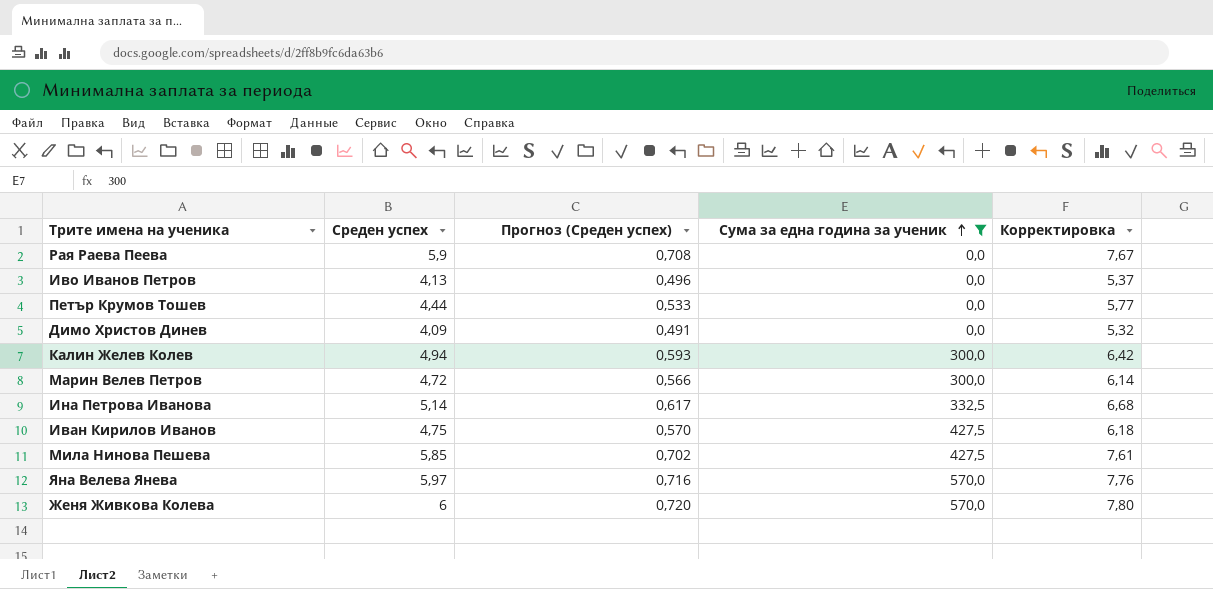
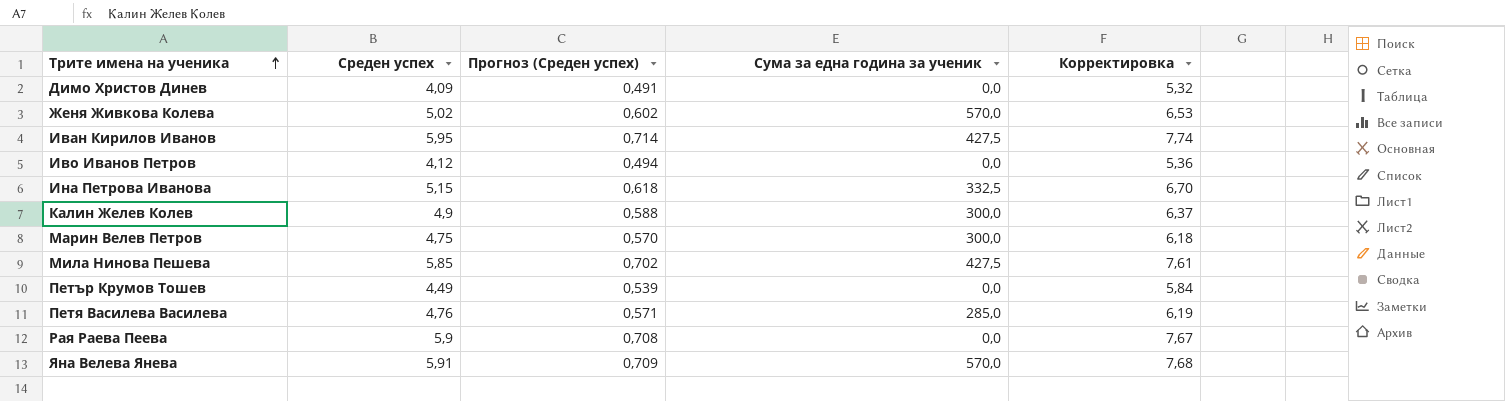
filter: Сума за една година за ученик != 285,0 -> none
row order: Сума за една година за ученик ascending -> Трите имена на ученика ascending
Женя Живкова Колева | Среден успех: 6 -> 5,02
Женя Живкова Колева | Прогноз (Среден успех): 0,720 -> 0,602
Женя Живкова Колева | Корректировка: 7,80 -> 6,53
Иван Кирилов Иванов | Среден успех: 4,75 -> 5,95
Иван Кирилов Иванов | Прогноз (Среден успех): 0,570 -> 0,714
Иван Кирилов Иванов | Корректировка: 6,18 -> 7,74
Иво Иванов Петров | Среден успех: 4,13 -> 4,12
Иво Иванов Петров | Прогноз (Среден успех): 0,496 -> 0,494
Иво Иванов Петров | Корректировка: 5,37 -> 5,36
Ина Петрова Иванова | Среден успех: 5,14 -> 5,15
Ина Петрова Иванова | Прогноз (Среден успех): 0,617 -> 0,618
Ина Петрова Иванова | Корректировка: 6,68 -> 6,70
Калин Желев Колев | Среден успех: 4,94 -> 4,9
Калин Желев Колев | Прогноз (Среден успех): 0,593 -> 0,588
Калин Желев Колев | Корректировка: 6,42 -> 6,37
Марин Велев Петров | Среден успех: 4,72 -> 4,75
Марин Велев Петров | Прогноз (Среден успех): 0,566 -> 0,570
Марин Велев Петров | Корректировка: 6,14 -> 6,18
Петър Крумов Тошев | Среден успех: 4,44 -> 4,49
Петър Крумов Тошев | Прогноз (Среден успех): 0,533 -> 0,539
Петър Крумов Тошев | Корректировка: 5,77 -> 5,84
Яна Велева Янева | Среден успех: 5,97 -> 5,91
Яна Велева Янева | Прогноз (Среден успех): 0,716 -> 0,709
Яна Велева Янева | Корректировка: 7,76 -> 7,68

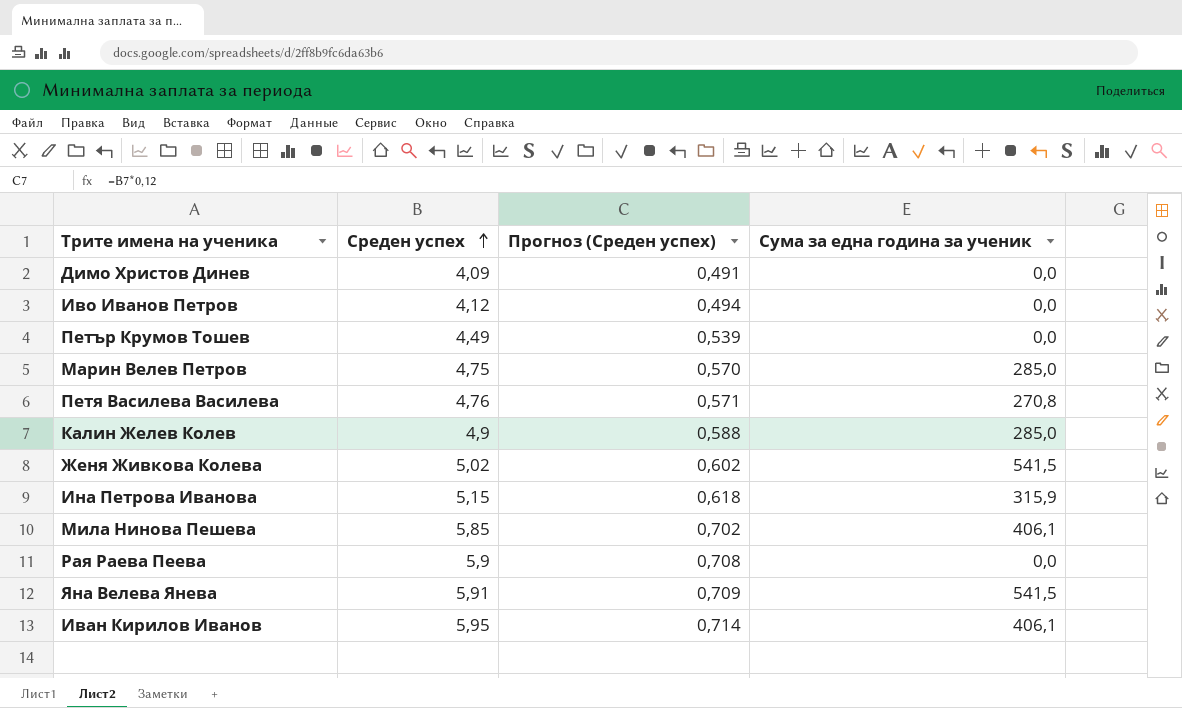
row order: Трите имена на ученика ascending -> Среден успех ascending
column Корректировка | formula: [Среден успех] * 1,3 -> none
Марин Велев Петров | Сума за една година за ученик: 300,0 -> 285,0
Петя Василева Василева | Сума за една година за ученик: 285,0 -> 270,8
Калин Желев Колев | Сума за една година за ученик: 300,0 -> 285,0
Женя Живкова Колева | Сума за една година за ученик: 570,0 -> 541,5
Ина Петрова Иванова | Сума за една година за ученик: 332,5 -> 315,9
Мила Нинова Пешева | Сума за една година за ученик: 427,5 -> 406,1
Яна Велева Янева | Сума за една година за ученик: 570,0 -> 541,5
Иван Кирилов Иванов | Сума за една година за ученик: 427,5 -> 406,1

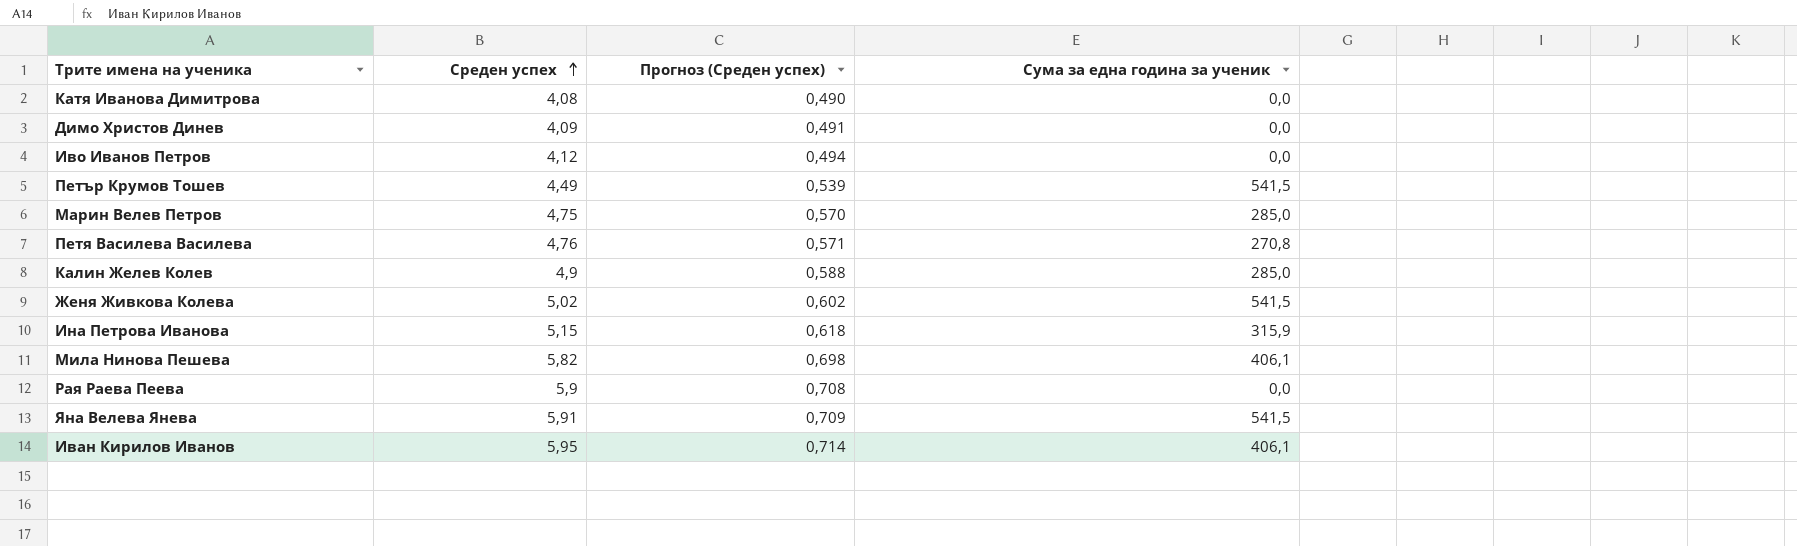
row Катя Иванова Димитрова: none -> 4,08 | 0,490 | 0,0
Петър Крумов Тошев | Сума за една година за ученик: 0,0 -> 541,5
Мила Нинова Пешева | Среден успех: 5,85 -> 5,82
Мила Нинова Пешева | Прогноз (Среден успех): 0,702 -> 0,698

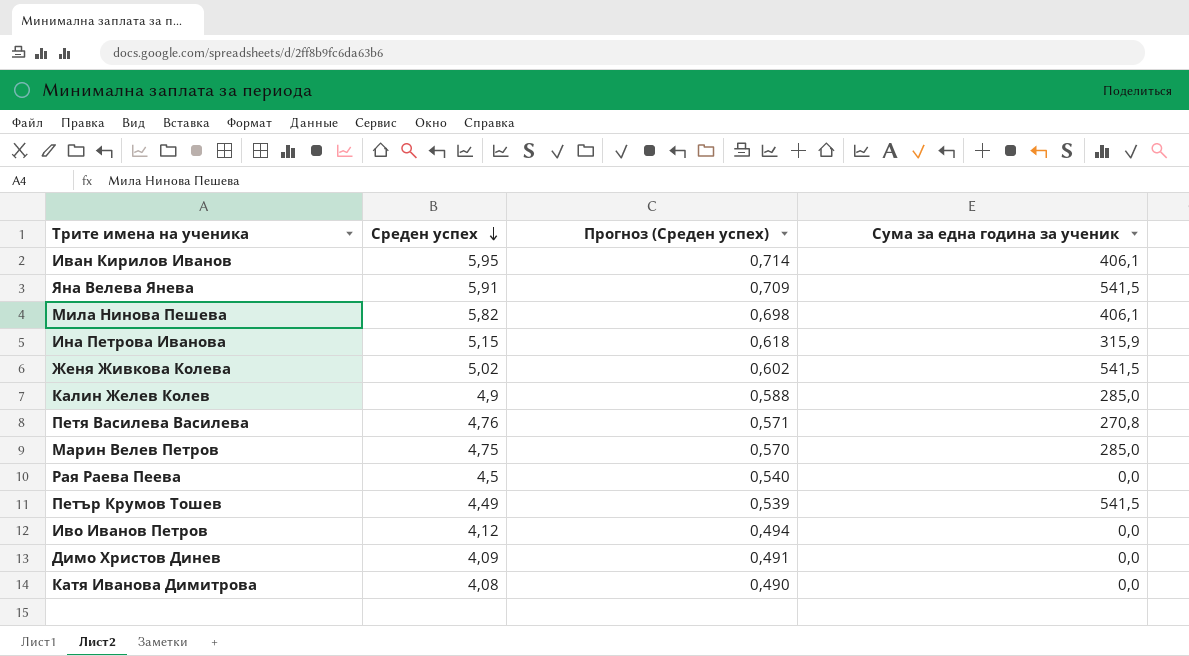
row order: Среден успех ascending -> Среден успех descending
Рая Раева Пеева | Среден успех: 5,9 -> 4,5
Рая Раева Пеева | Прогноз (Среден успех): 0,708 -> 0,540

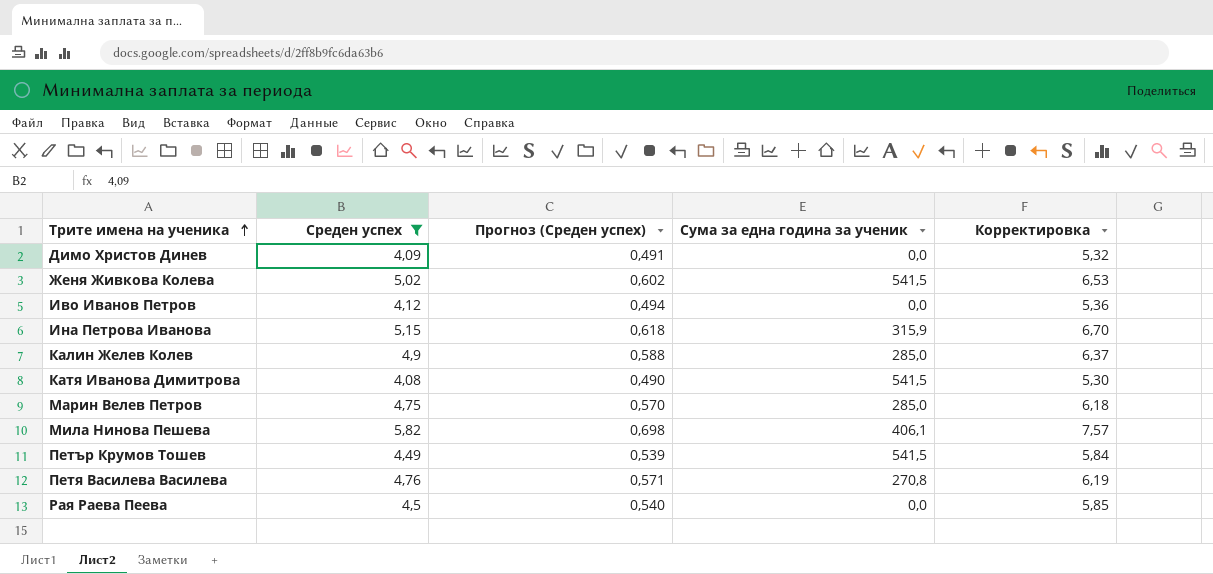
filter: none -> Среден успех <= 5,82
row order: Среден успех descending -> Трите имена на ученика ascending
column Корректировка | formula: none -> [Среден успех] * 1,3
Катя Иванова Димитрова | Сума за една година за ученик: 0,0 -> 541,5

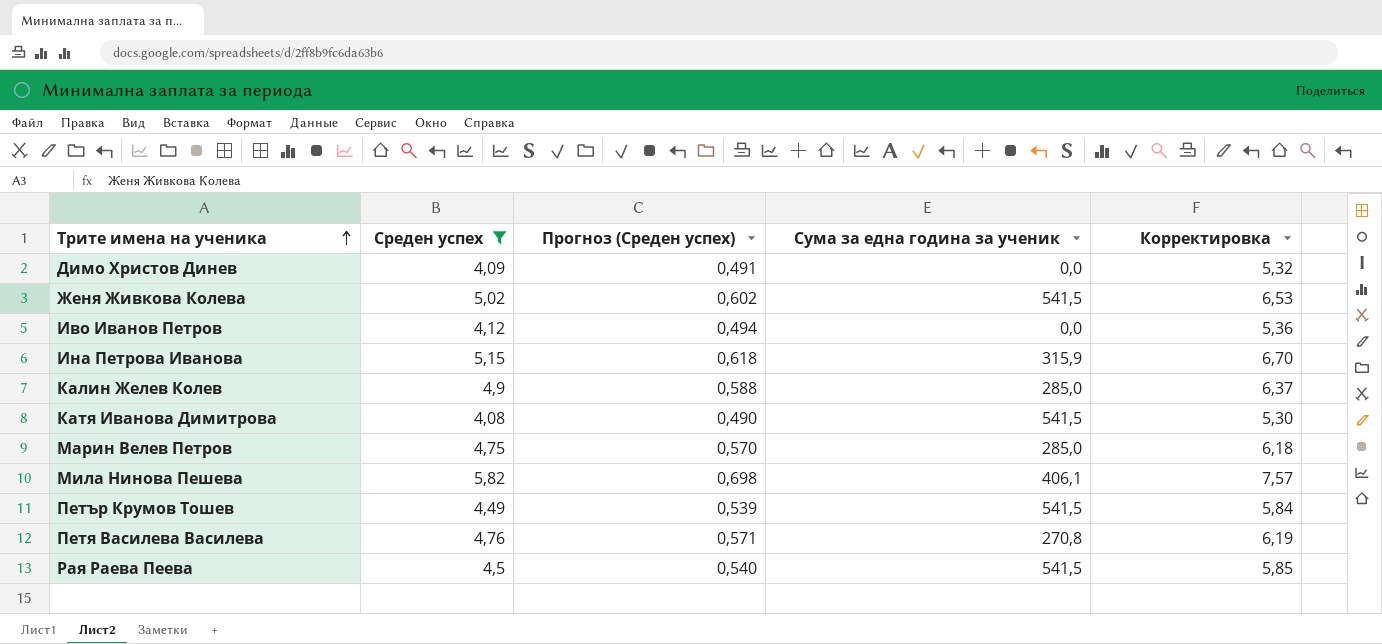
Рая Раева Пеева | Сума за една година за ученик: 0,0 -> 541,5

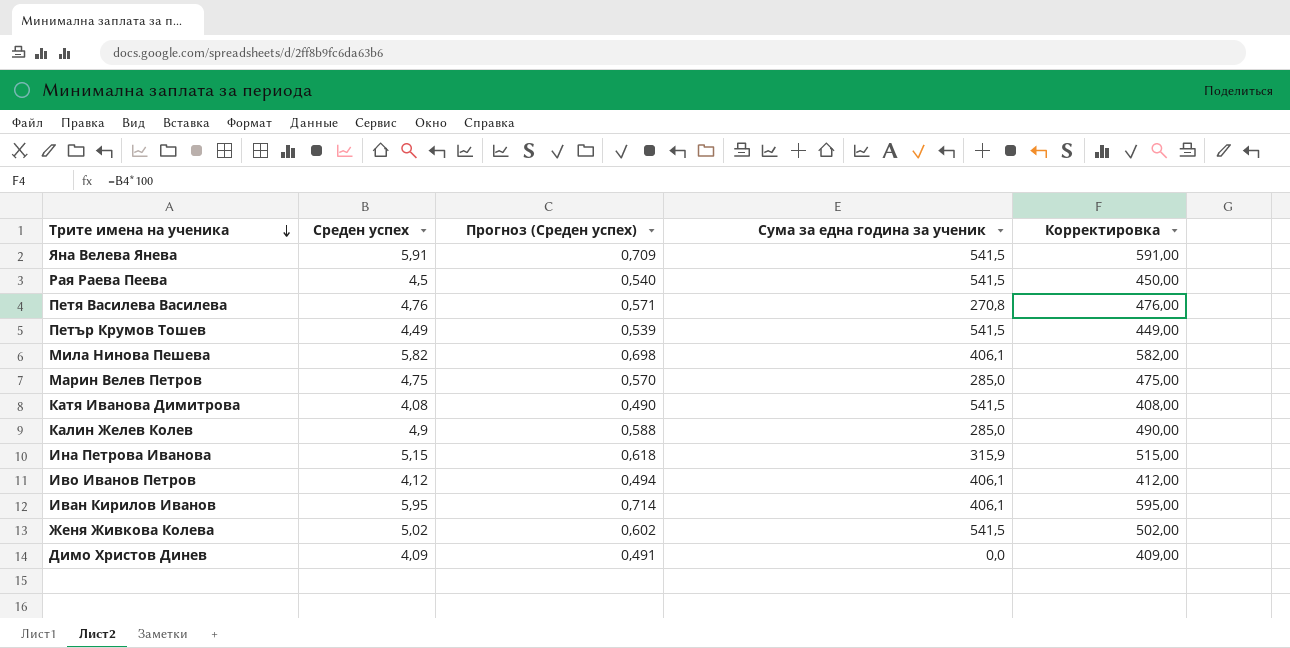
filter: Среден успех <= 5,82 -> none
row order: Трите имена на ученика ascending -> Трите имена на ученика descending
column Корректировка | formula: [Среден успех] * 1,3 -> [Среден успех] * 100
Иво Иванов Петров | Сума за една година за ученик: 0,0 -> 406,1

